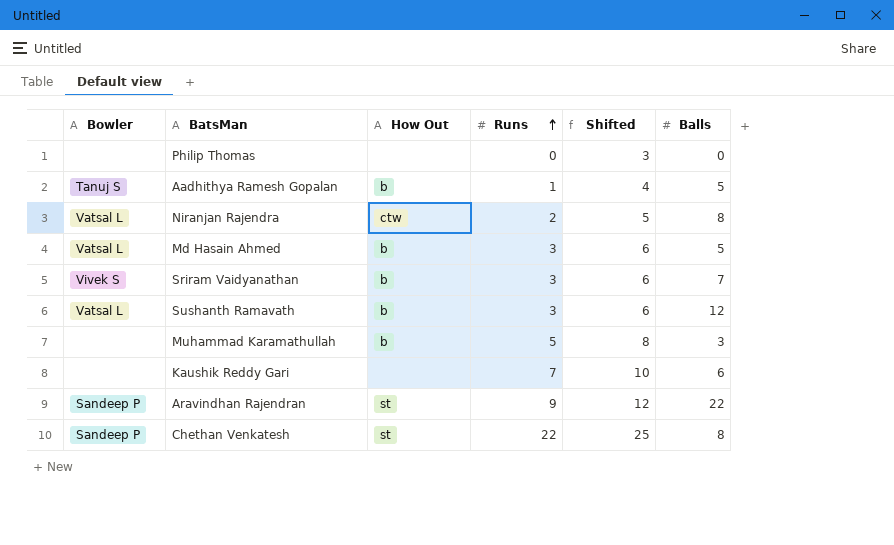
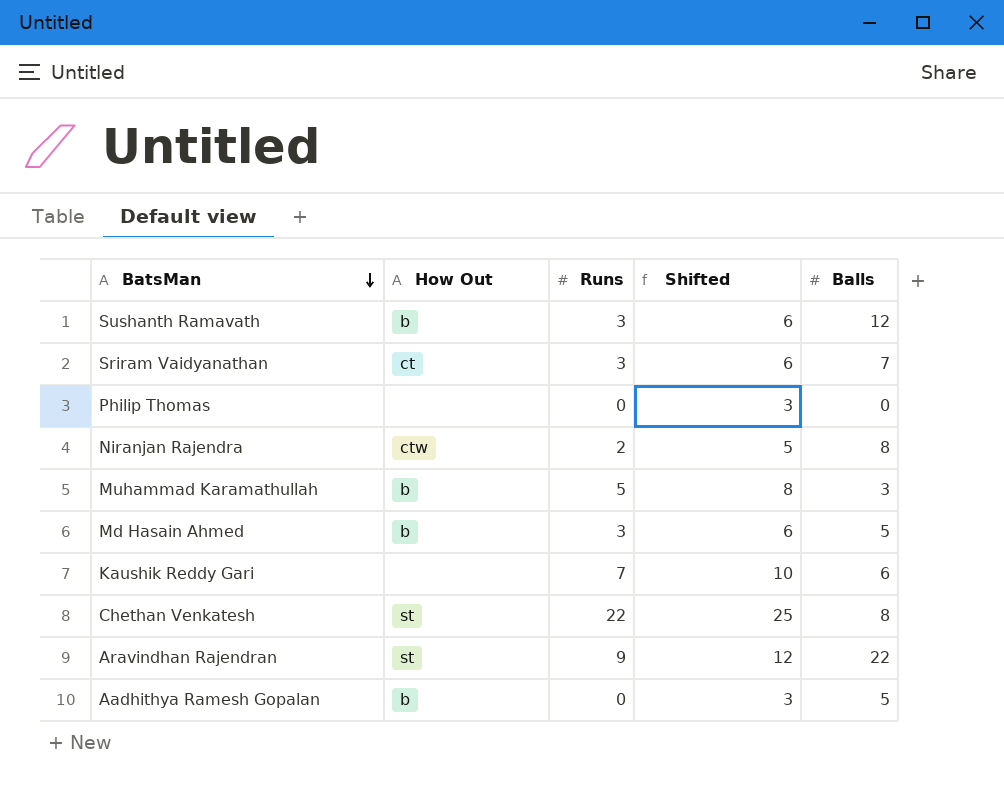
row order: Runs ascending -> BatsMan descending
column Bowler | position: 1 -> none
Sriram Vaidyanathan | How Out: b -> ct
Aadhithya Ramesh Gopalan | Runs: 1 -> 0
Aadhithya Ramesh Gopalan | Shifted: 4 -> 3

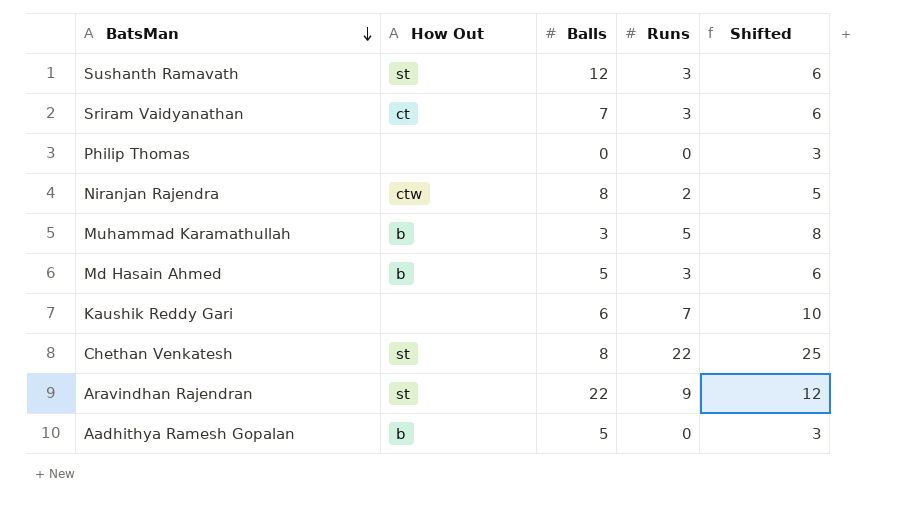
column Balls | position: 5 -> 3
Sushanth Ramavath | How Out: b -> st

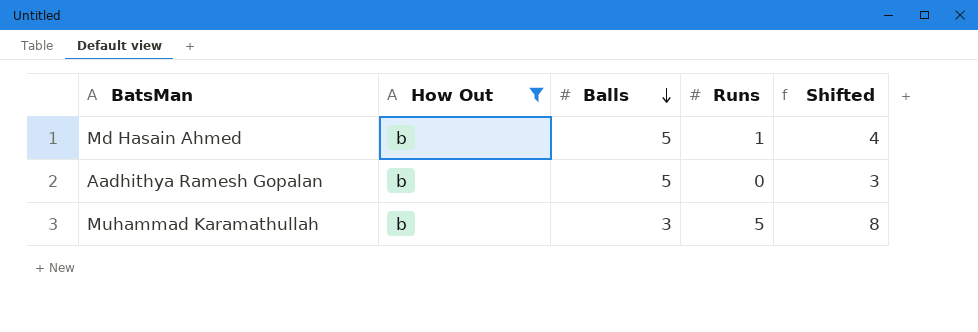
filter: none -> How Out = b
row order: BatsMan descending -> Balls descending
Md Hasain Ahmed | Runs: 3 -> 1
Md Hasain Ahmed | Shifted: 6 -> 4

